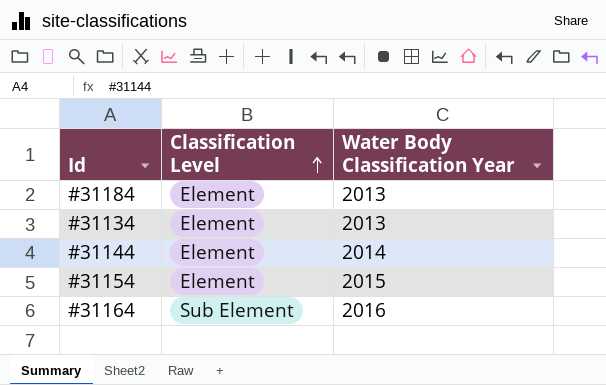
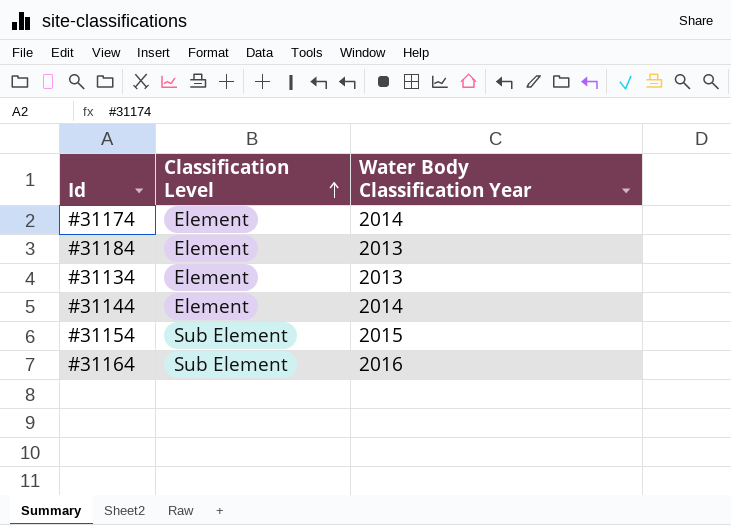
row #31174: none -> Element | 2014
#31154 | Classification Level: Element -> Sub Element

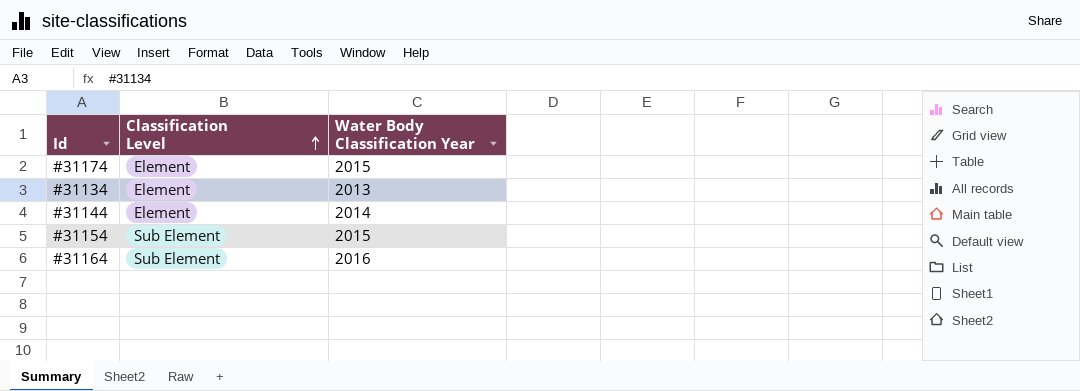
row #31184: Element | 2013 -> none
#31174 | Water Body Classification Year: 2014 -> 2015

